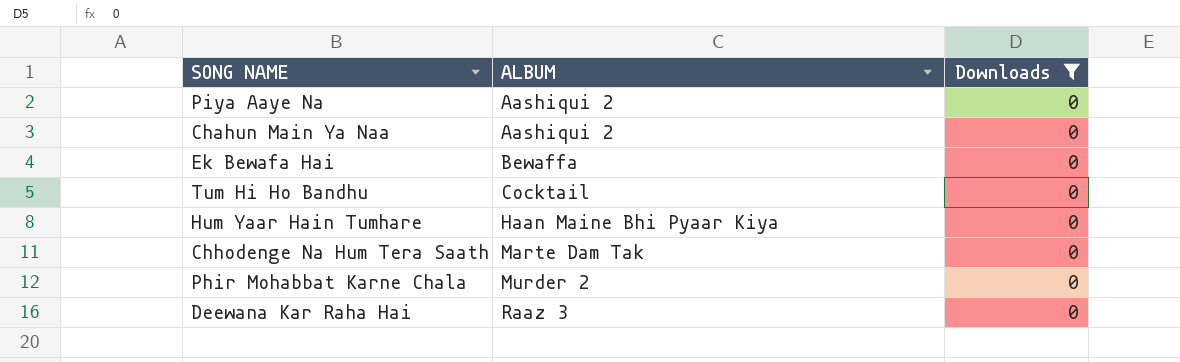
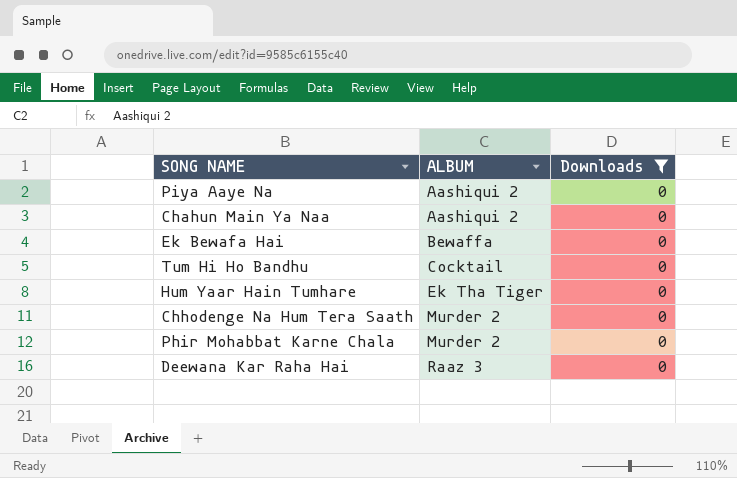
Hum Yaar Hain Tumhare | ALBUM: Haan Maine Bhi Pyaar Kiya -> Ek Tha Tiger
Chhodenge Na Hum Tera Saath | ALBUM: Marte Dam Tak -> Murder 2

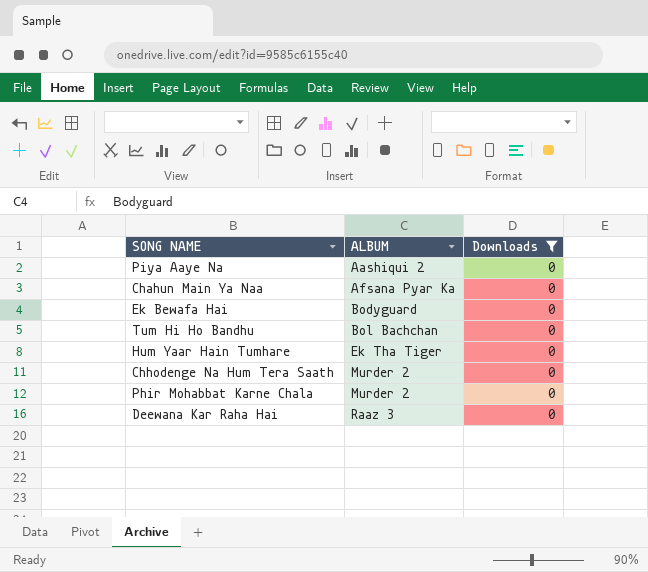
Chahun Main Ya Naa | ALBUM: Aashiqui 2 -> Afsana Pyar Ka
Ek Bewafa Hai | ALBUM: Bewaffa -> Bodyguard
Tum Hi Ho Bandhu | ALBUM: Cocktail -> Bol Bachchan

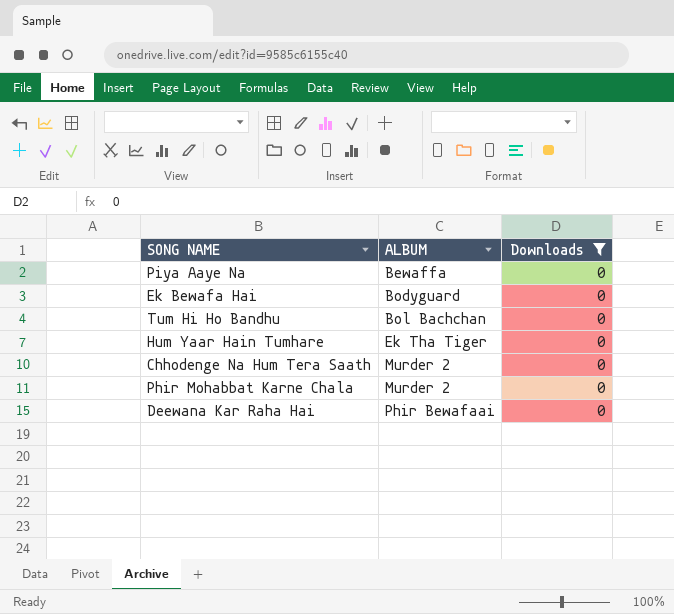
row Chahun Main Ya Naa: Afsana Pyar Ka | 0 -> none
Piya Aaye Na | ALBUM: Aashiqui 2 -> Bewaffa
Deewana Kar Raha Hai | ALBUM: Raaz 3 -> Phir Bewafaai

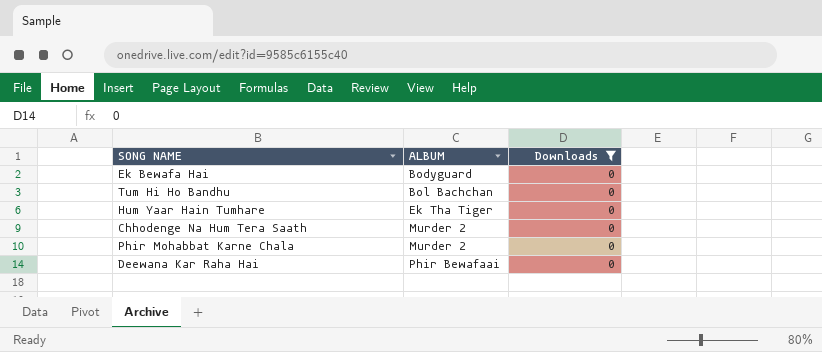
row Piya Aaye Na: Bewaffa | 0 -> none

